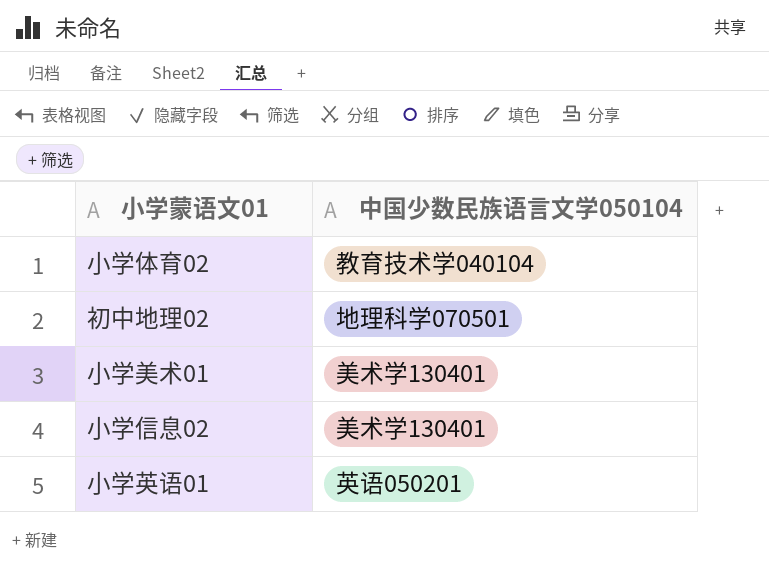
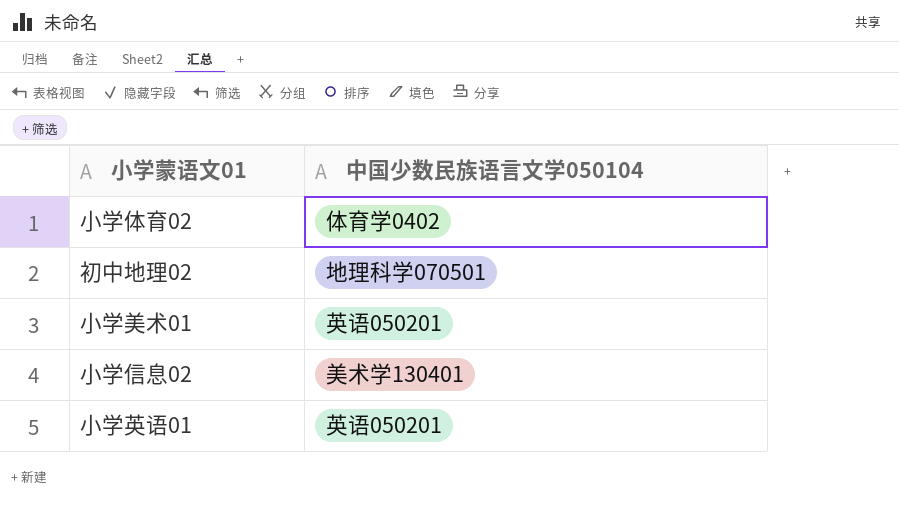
小学体育02 | 中国少数民族语言文学050104: 教育技术学040104 -> 体育学0402
小学美术01 | 中国少数民族语言文学050104: 美术学130401 -> 英语050201

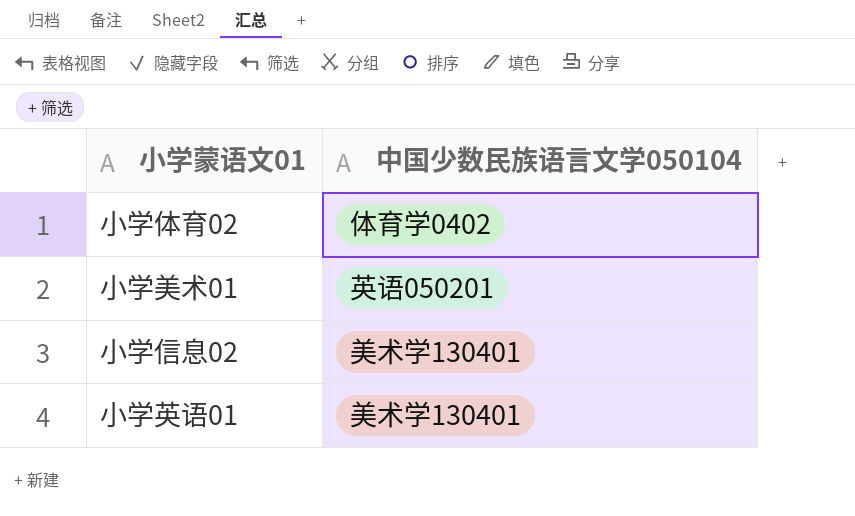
row 初中地理02: 地理科学070501 -> none
小学英语01 | 中国少数民族语言文学050104: 英语050201 -> 美术学130401

